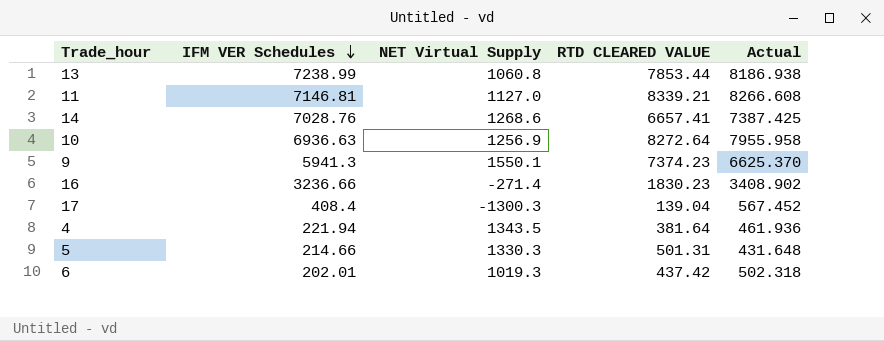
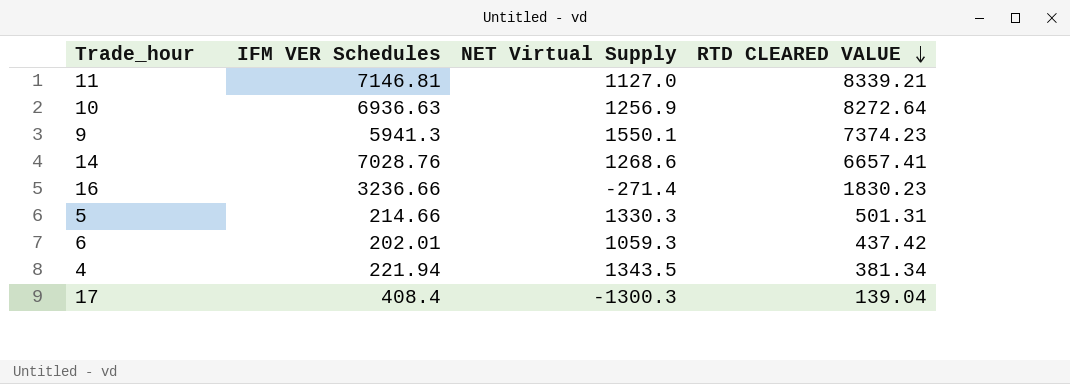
row order: IFM VER Schedules descending -> RTD CLEARED VALUE descending
column Actual | position: 5 -> none
row 13: 7238.99 | 1060.8 | 7853.44 | 8186.938 -> none
6 | NET Virtual Supply: 1019.3 -> 1059.3
4 | RTD CLEARED VALUE: 381.64 -> 381.34

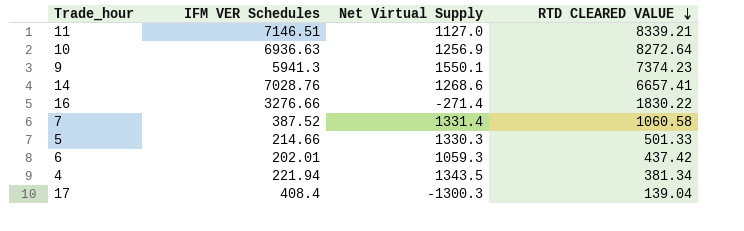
column name: NET Virtual Supply -> Net Virtual Supply
11 | IFM VER Schedules: 7146.81 -> 7146.51
16 | IFM VER Schedules: 3236.66 -> 3276.66
16 | RTD CLEARED VALUE: 1830.23 -> 1830.22
row 7: none -> 387.52 | 1331.4 | 1060.58
5 | RTD CLEARED VALUE: 501.31 -> 501.33

